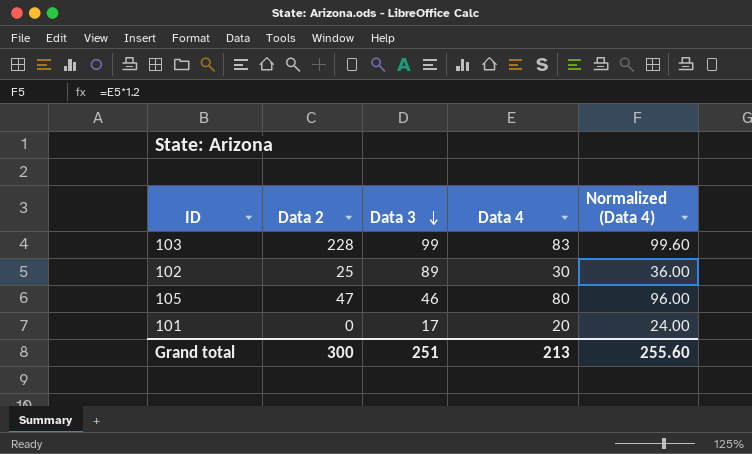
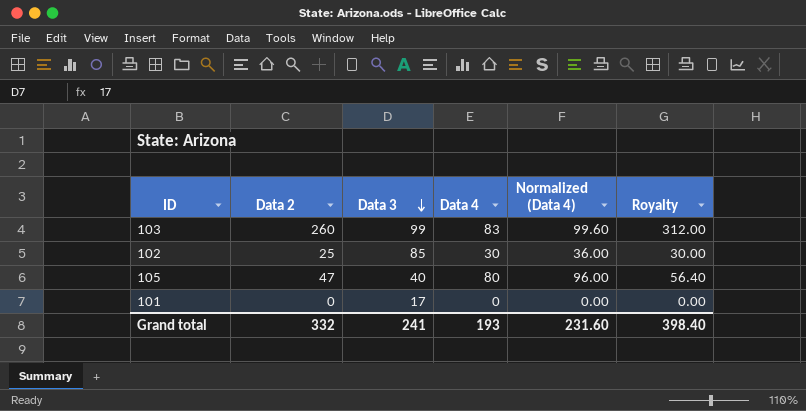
column Royalty | formula: none -> [Data 2] * 1.2
103 | Data 2: 228 -> 260
102 | Data 3: 89 -> 85
105 | Data 3: 46 -> 40
101 | Data 4: 20 -> 0
101 | Normalized (Data 4): 24.00 -> 0.00
Grand total | Data 2: 300 -> 332
Grand total | Data 3: 251 -> 241
Grand total | Data 4: 213 -> 193
Grand total | Normalized (Data 4): 255.60 -> 231.60

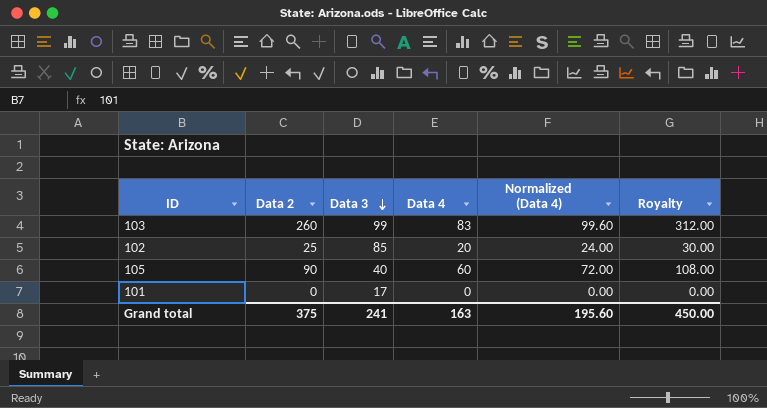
102 | Data 4: 30 -> 20
102 | Normalized (Data 4): 36.00 -> 24.00
105 | Data 2: 47 -> 90
105 | Data 4: 80 -> 60
105 | Normalized (Data 4): 96.00 -> 72.00
105 | Royalty: 56.40 -> 108.00
Grand total | Data 2: 332 -> 375
Grand total | Data 4: 193 -> 163
Grand total | Normalized (Data 4): 231.60 -> 195.60
Grand total | Royalty: 398.40 -> 450.00

